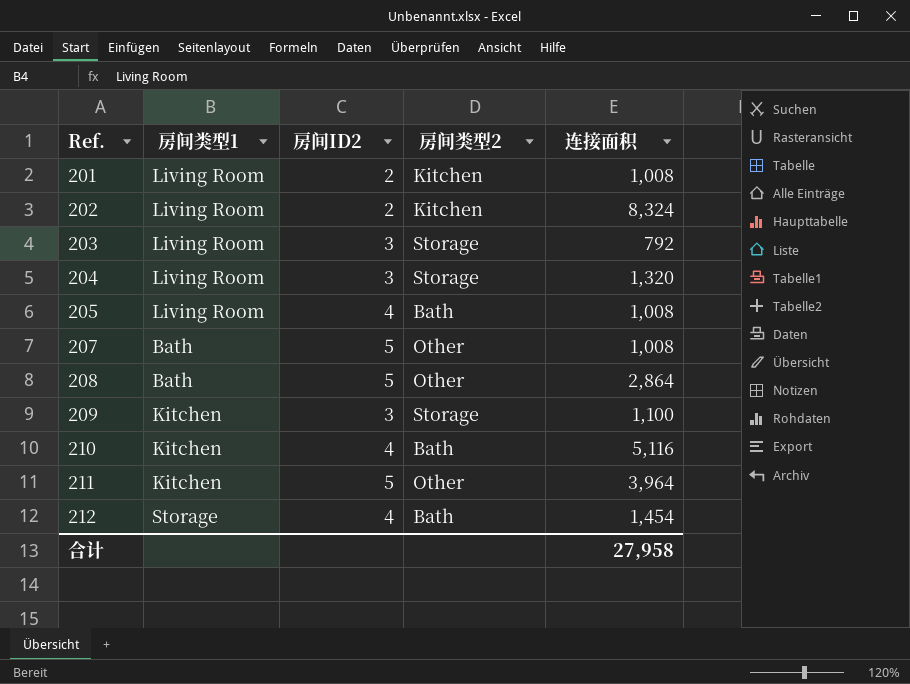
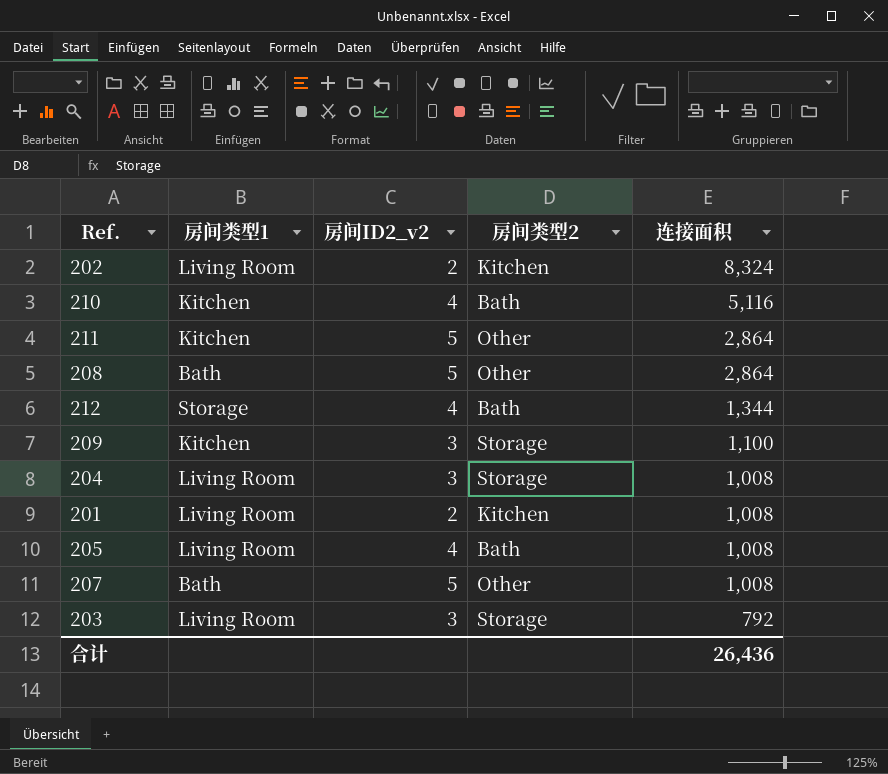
row order: Ref. ascending -> 连接面积 descending
column name: 房间ID2 -> 房间ID2_v2
211 | 连接面积: 3,964 -> 2,864
212 | 连接面积: 1,454 -> 1,344
204 | 连接面积: 1,320 -> 1,008
合计 | 连接面积: 27,958 -> 26,436

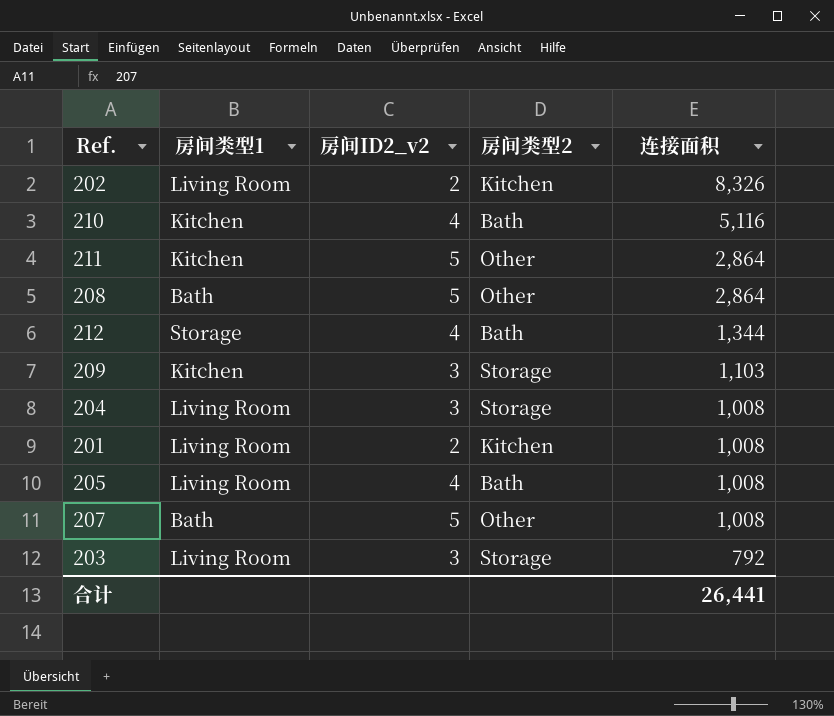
202 | 连接面积: 8,324 -> 8,326
209 | 连接面积: 1,100 -> 1,103
合计 | 连接面积: 26,436 -> 26,441

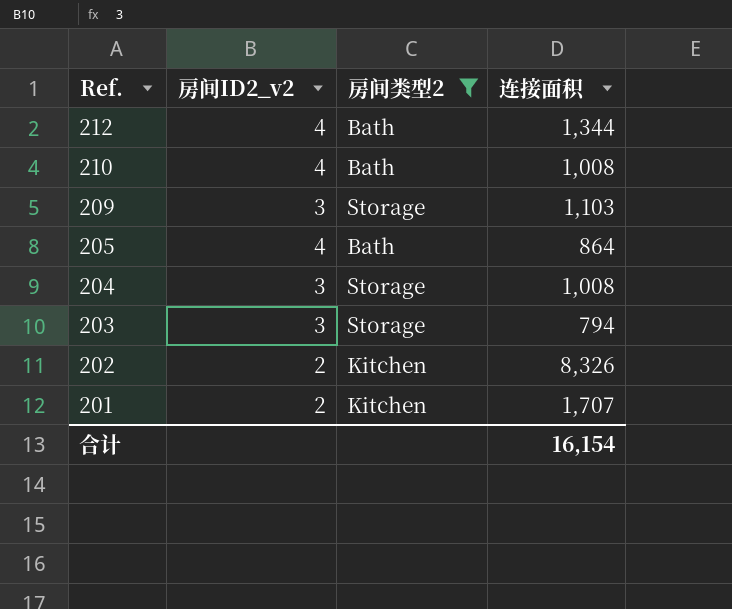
filter: none -> 房间类型2 != Other
row order: 连接面积 descending -> Ref. descending
column 房间类型1 | position: 2 -> none
210 | 连接面积: 5,116 -> 1,008
205 | 连接面积: 1,008 -> 864
203 | 连接面积: 792 -> 794
201 | 连接面积: 1,008 -> 1,707
合计 | 连接面积: 26,441 -> 16,154

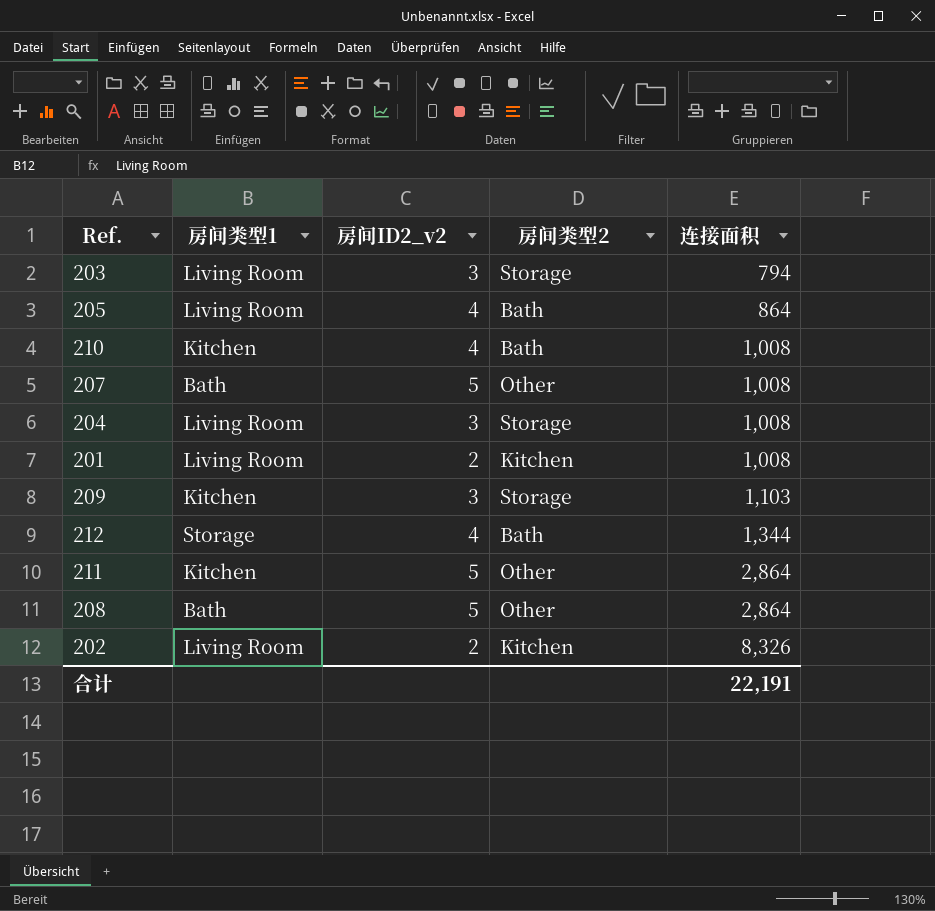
filter: 房间类型2 != Other -> none
row order: Ref. descending -> 连接面积 ascending
column 房间类型1 | position: none -> 2
201 | 连接面积: 1,707 -> 1,008
合计 | 连接面积: 16,154 -> 22,191

